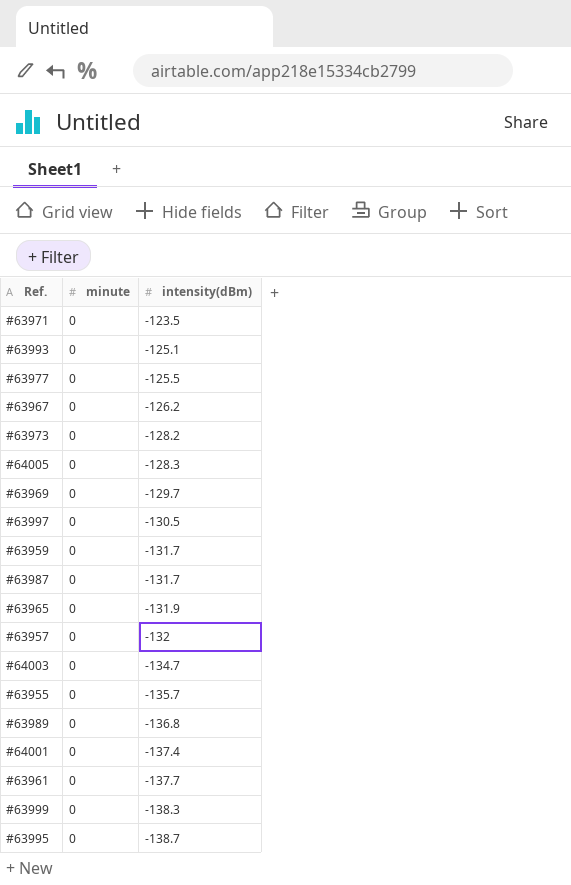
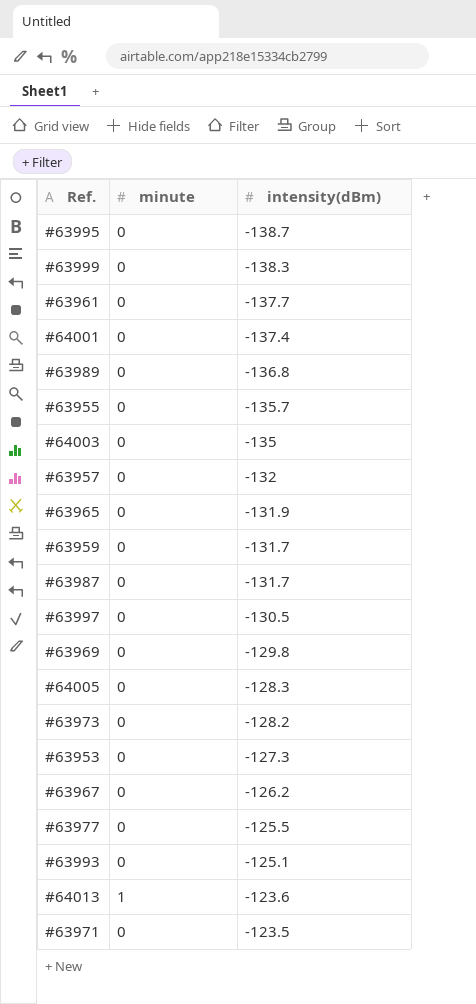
row order: intensity(dBm) descending -> intensity(dBm) ascending
#64003 | intensity(dBm): -134.7 -> -135
#63969 | intensity(dBm): -129.7 -> -129.8
row #63953: none -> 0 | -127.3
row #64013: none -> 1 | -123.6

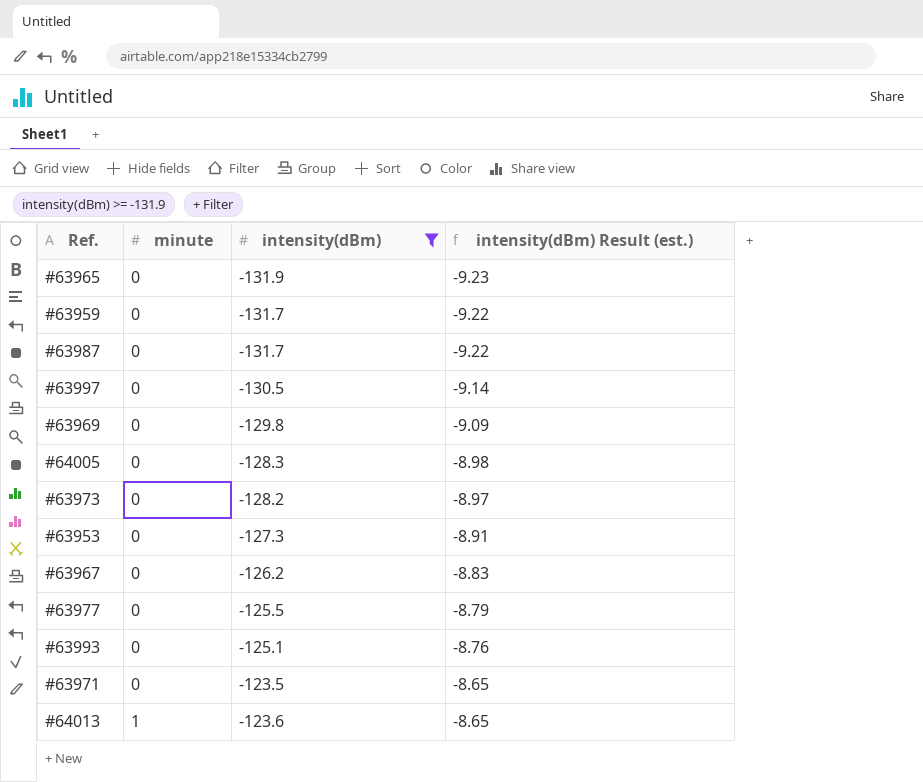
filter: none -> intensity(dBm) >= -131.9
row order: intensity(dBm) ascending -> minute ascending
column intensity(dBm) Result (est.) | formula: none -> [intensity(dBm)] * 0.07

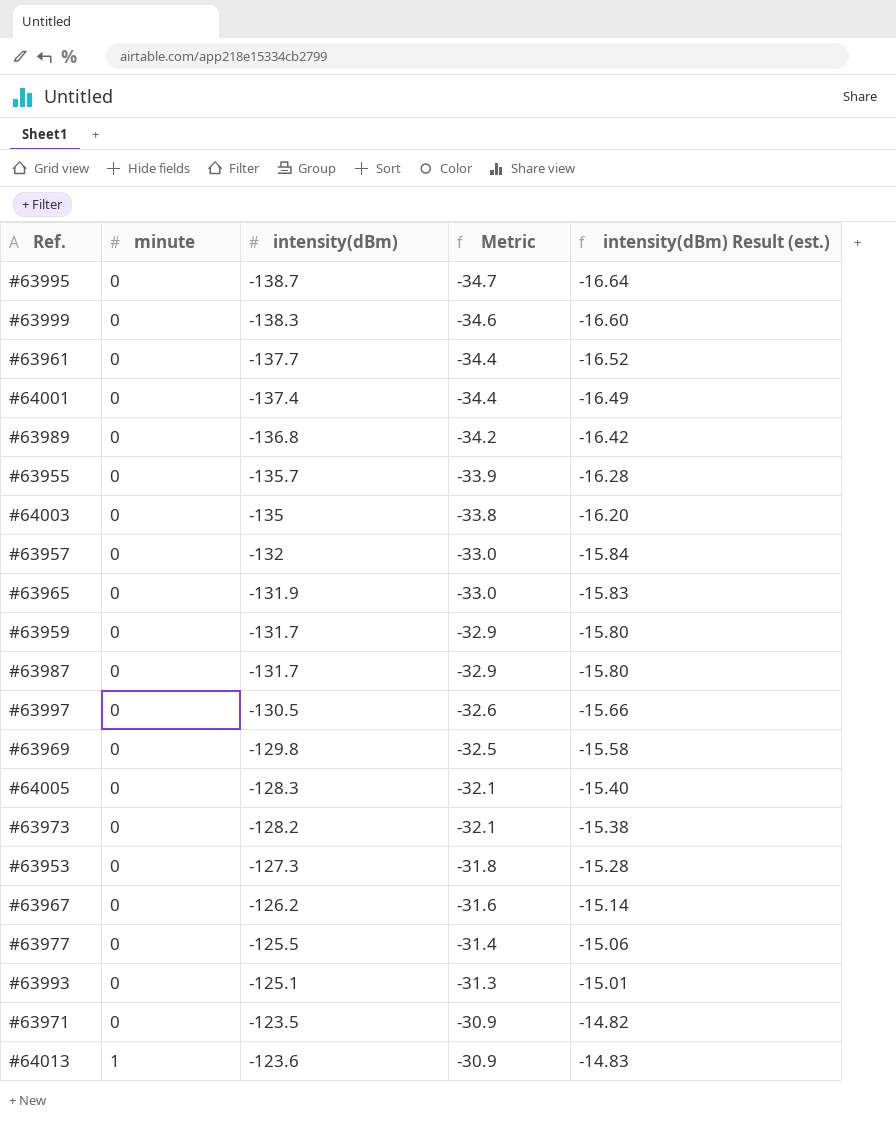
filter: intensity(dBm) >= -131.9 -> none
column Metric | formula: none -> [intensity(dBm)] * 0.25
column intensity(dBm) Result (est.) | formula: [intensity(dBm)] * 0.07 -> [intensity(dBm)] * 0.12

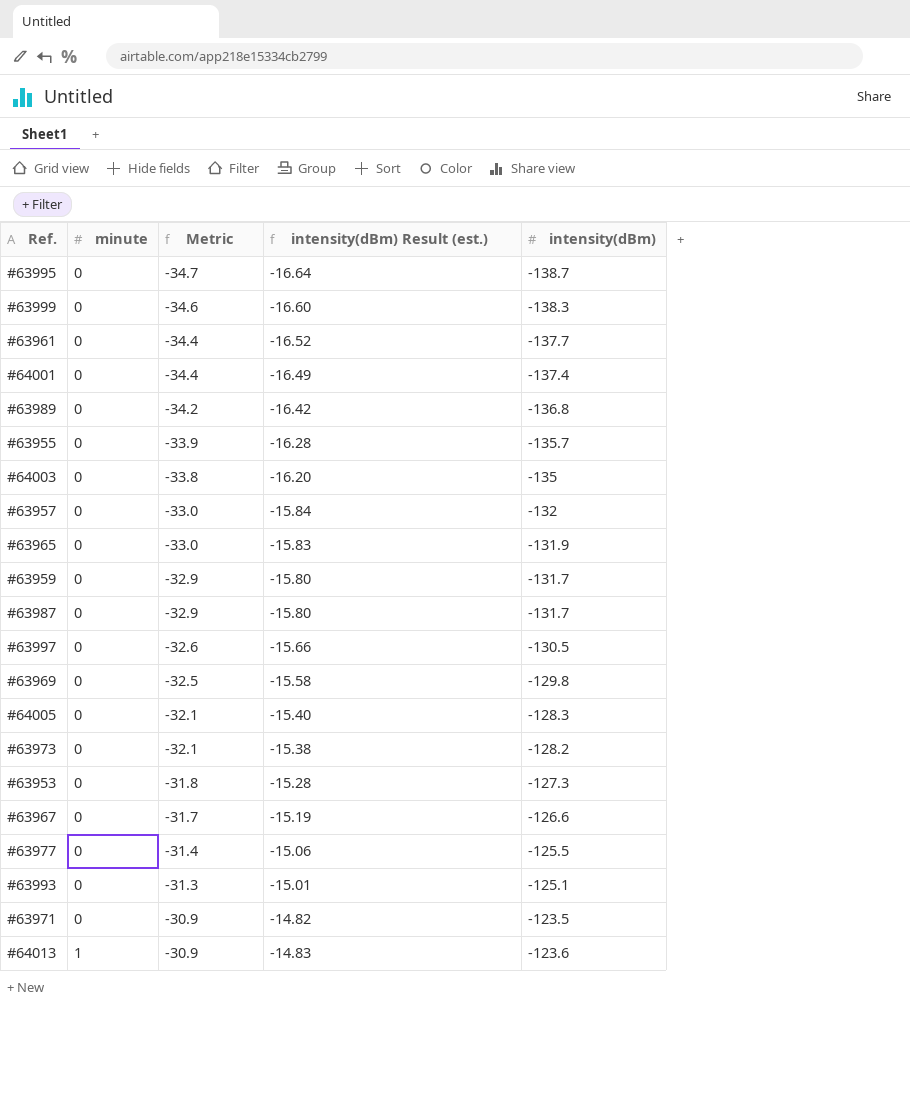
column intensity(dBm) | position: 3 -> 5
#63967 | Metric: -31.6 -> -31.7
#63967 | intensity(dBm) Result (est.): -15.14 -> -15.19
#63967 | intensity(dBm): -126.2 -> -126.6

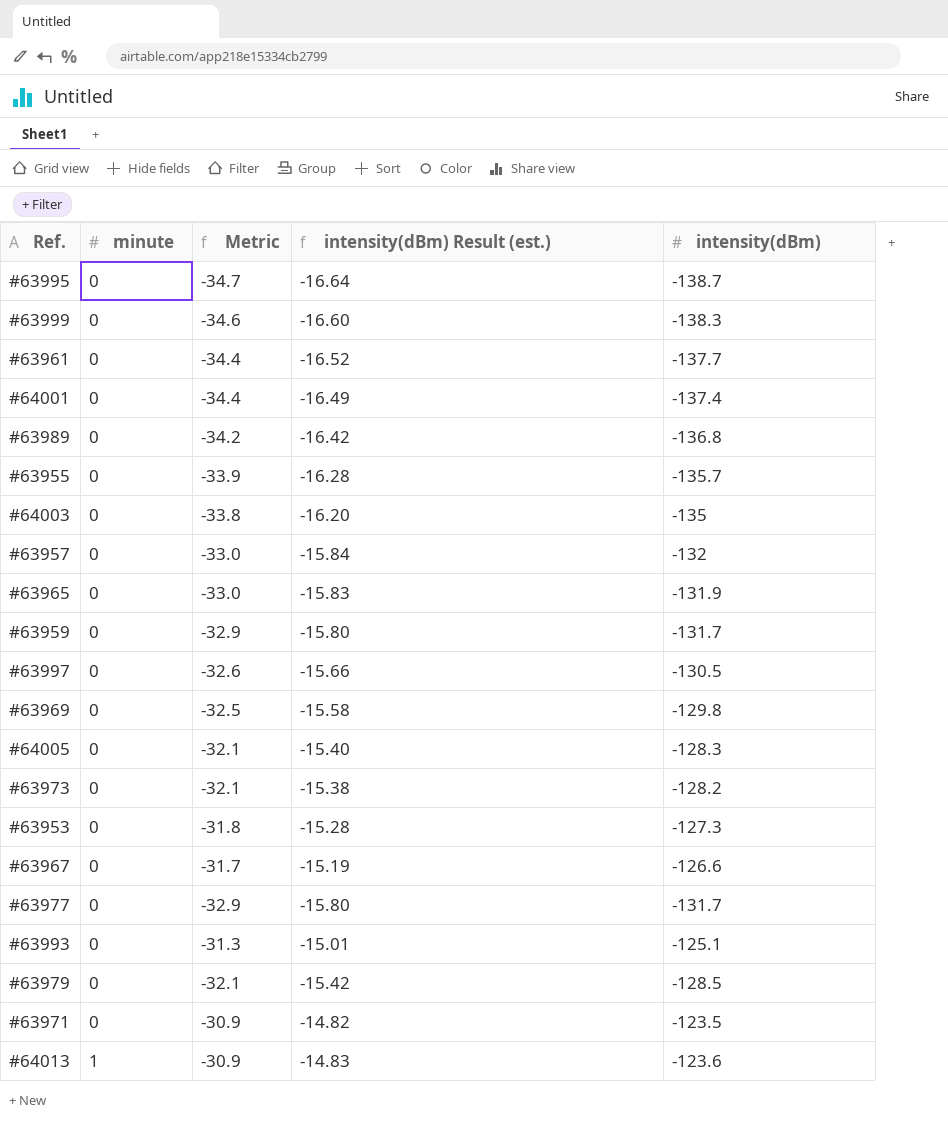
row #63987: 0 | -32.9 | -15.80 | -131.7 -> none
#63977 | Metric: -31.4 -> -32.9
#63977 | intensity(dBm) Result (est.): -15.06 -> -15.80
#63977 | intensity(dBm): -125.5 -> -131.7
row #63979: none -> 0 | -32.1 | -15.42 | -128.5

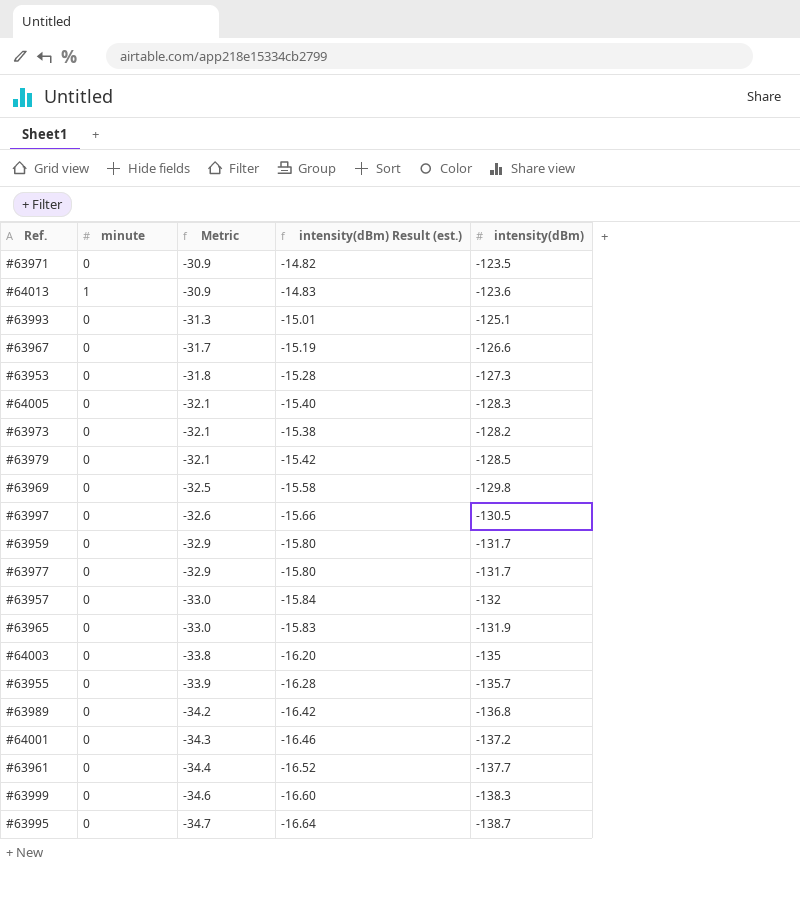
row order: minute ascending -> Metric descending
#64001 | Metric: -34.4 -> -34.3
#64001 | intensity(dBm) Result (est.): -16.49 -> -16.46
#64001 | intensity(dBm): -137.4 -> -137.2

